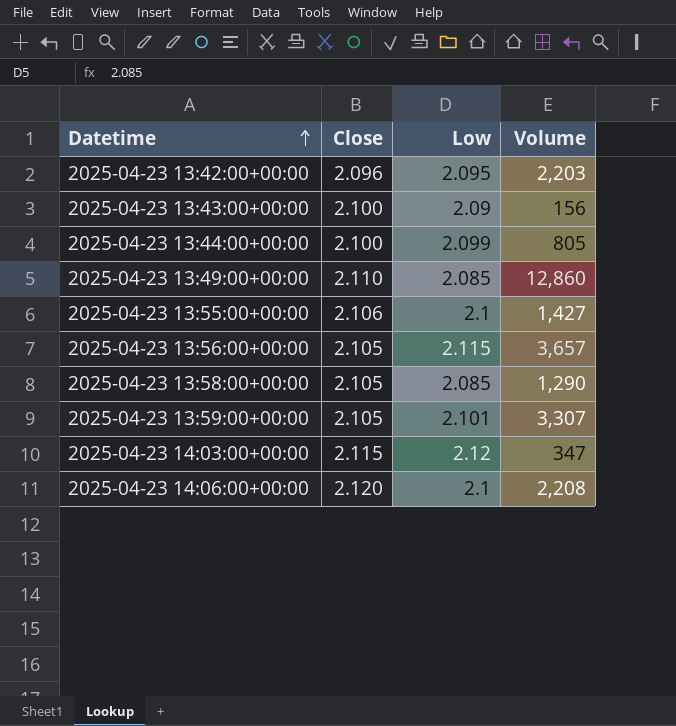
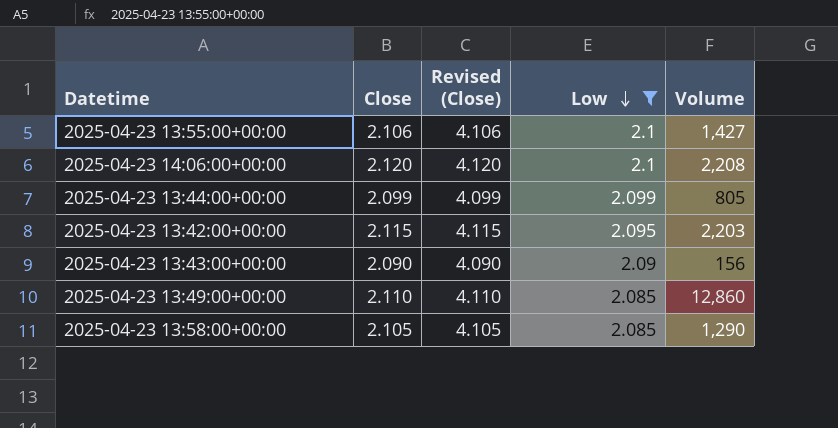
filter: none -> Low <= 2.1
row order: Datetime ascending -> Low descending
column Revised (Close) | formula: none -> [Close] + 2
2025-04-23 13:44:00+00:00 | Close: 2.100 -> 2.099
2025-04-23 13:42:00+00:00 | Close: 2.096 -> 2.115
2025-04-23 13:43:00+00:00 | Close: 2.100 -> 2.090

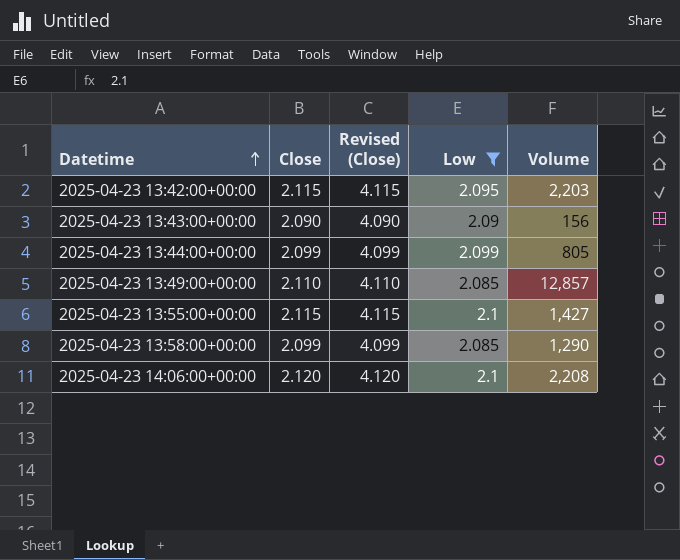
row order: Low descending -> Datetime ascending
2025-04-23 13:49:00+00:00 | Volume: 12,860 -> 12,857
2025-04-23 13:55:00+00:00 | Close: 2.106 -> 2.115
2025-04-23 13:55:00+00:00 | Revised (Close): 4.106 -> 4.115
2025-04-23 13:58:00+00:00 | Close: 2.105 -> 2.099
2025-04-23 13:58:00+00:00 | Revised (Close): 4.105 -> 4.099

